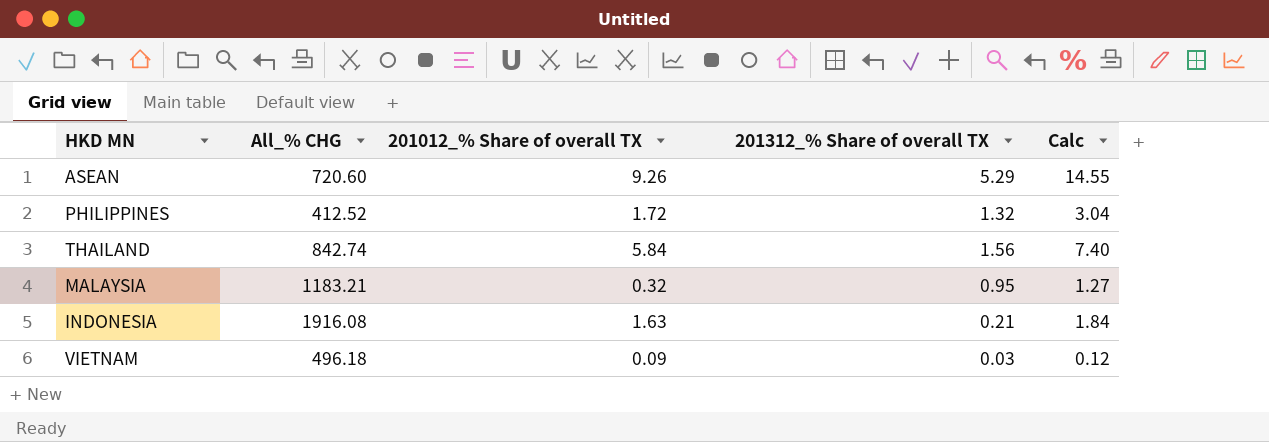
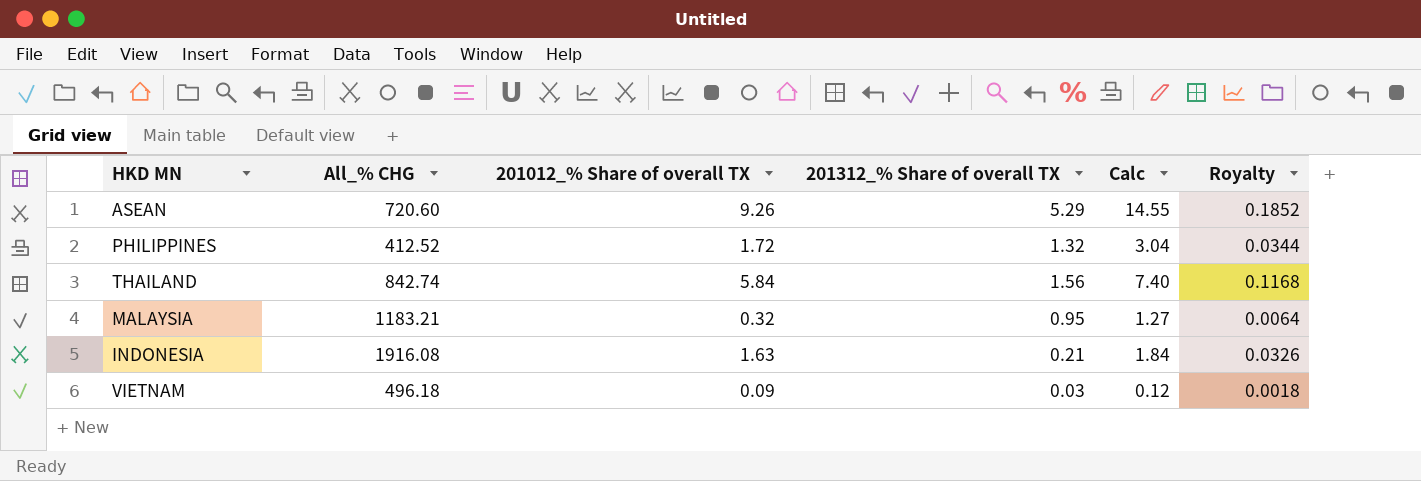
column Royalty | formula: none -> [201012_% Share of overall TX] * 0.02

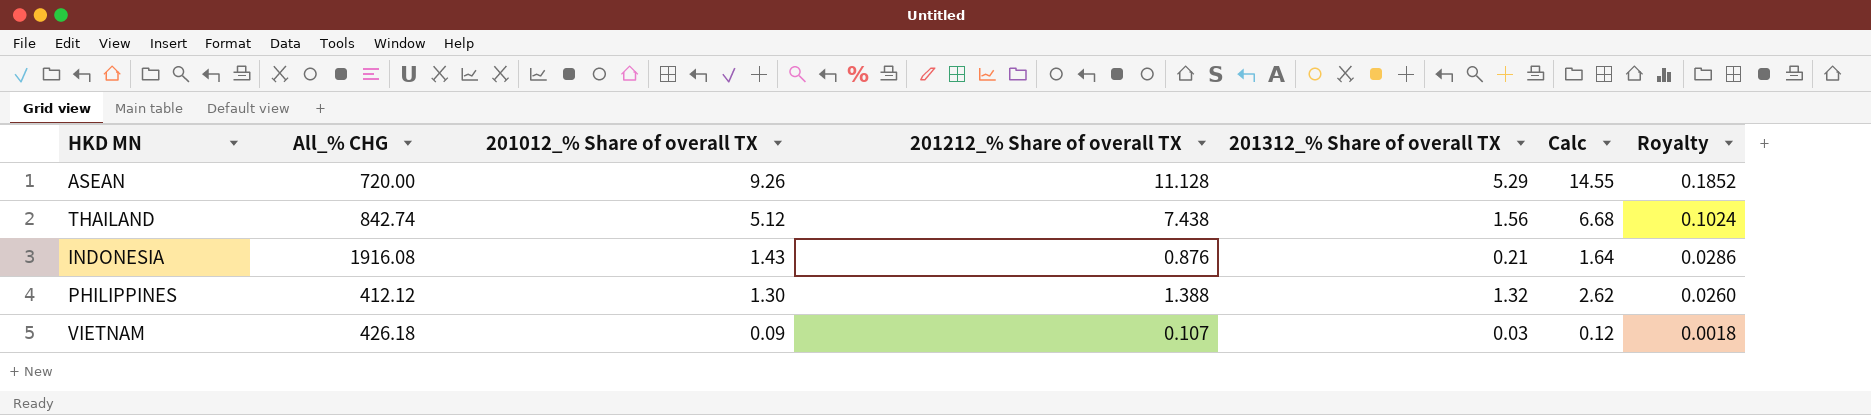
row order: none -> 201012_% Share of overall TX descending
column 201212_% Share of overall TX | position: none -> 4
row MALAYSIA: 1183.21 | 0.32 | 0.95 | 1.27 | 0.0064 -> none
ASEAN | All_% CHG: 720.60 -> 720.00
THAILAND | 201012_% Share of overall TX: 5.84 -> 5.12
THAILAND | Calc: 7.40 -> 6.68
THAILAND | Royalty: 0.1168 -> 0.1024
INDONESIA | 201012_% Share of overall TX: 1.63 -> 1.43
INDONESIA | Calc: 1.84 -> 1.64
INDONESIA | Royalty: 0.0326 -> 0.0286
PHILIPPINES | All_% CHG: 412.52 -> 412.12
PHILIPPINES | 201012_% Share of overall TX: 1.72 -> 1.30
PHILIPPINES | Calc: 3.04 -> 2.62
PHILIPPINES | Royalty: 0.0344 -> 0.0260
VIETNAM | All_% CHG: 496.18 -> 426.18

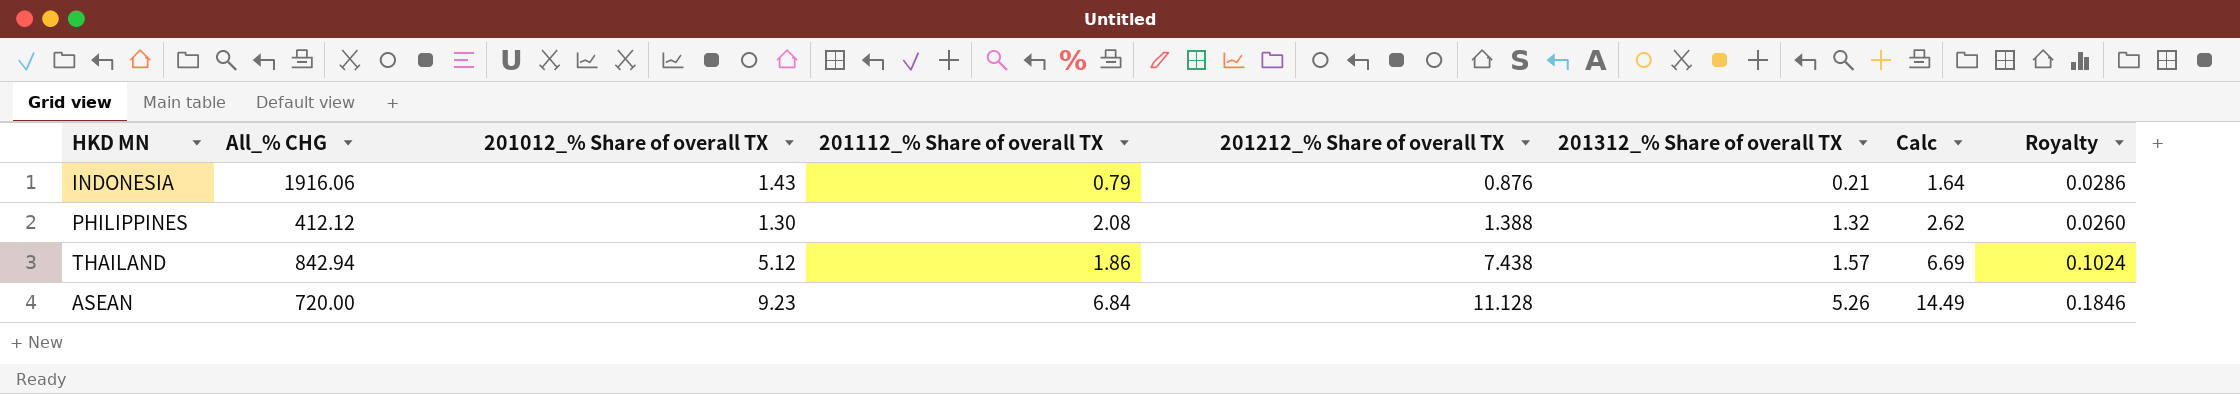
row order: 201012_% Share of overall TX descending -> 201212_% Share of overall TX ascending
column 201112_% Share of overall TX | position: none -> 4
row VIETNAM: 426.18 | 0.09 | 0.107 | 0.03 | 0.12 | 0.0018 -> none
INDONESIA | All_% CHG: 1916.08 -> 1916.06
THAILAND | All_% CHG: 842.74 -> 842.94
THAILAND | 201312_% Share of overall TX: 1.56 -> 1.57
THAILAND | Calc: 6.68 -> 6.69
ASEAN | 201012_% Share of overall TX: 9.26 -> 9.23
ASEAN | 201312_% Share of overall TX: 5.29 -> 5.26
ASEAN | Calc: 14.55 -> 14.49
ASEAN | Royalty: 0.1852 -> 0.1846

